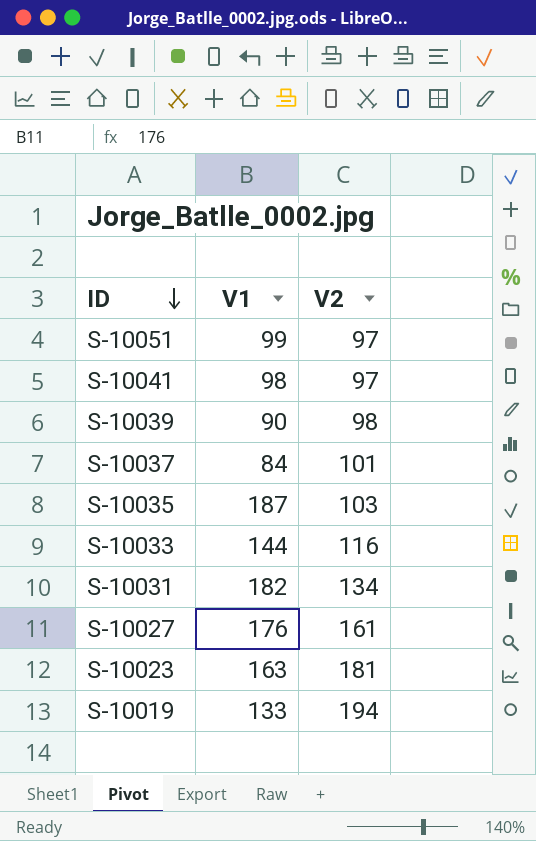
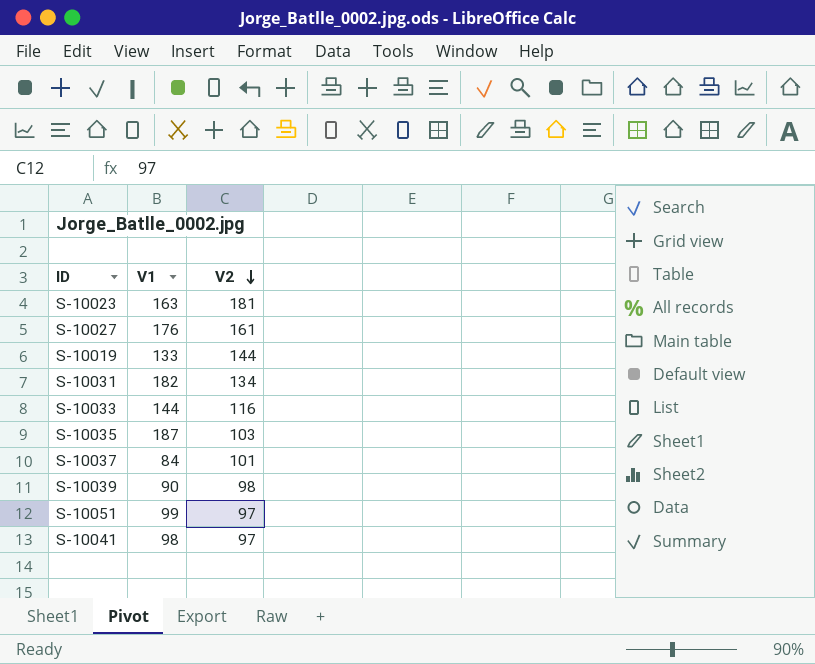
row order: ID descending -> V2 descending
S-10019 | V2: 194 -> 144

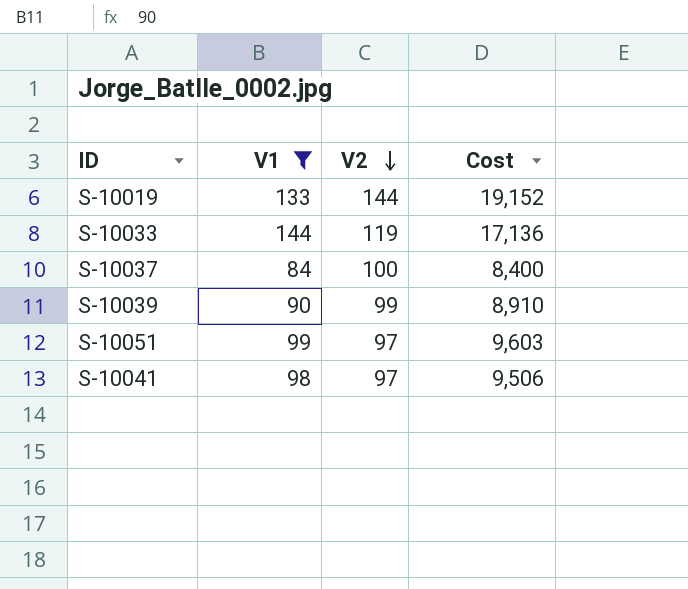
filter: none -> V1 <= 144
column Cost | formula: none -> [V1] * [V2]
S-10033 | V2: 116 -> 119
S-10037 | V2: 101 -> 100
S-10039 | V2: 98 -> 99

